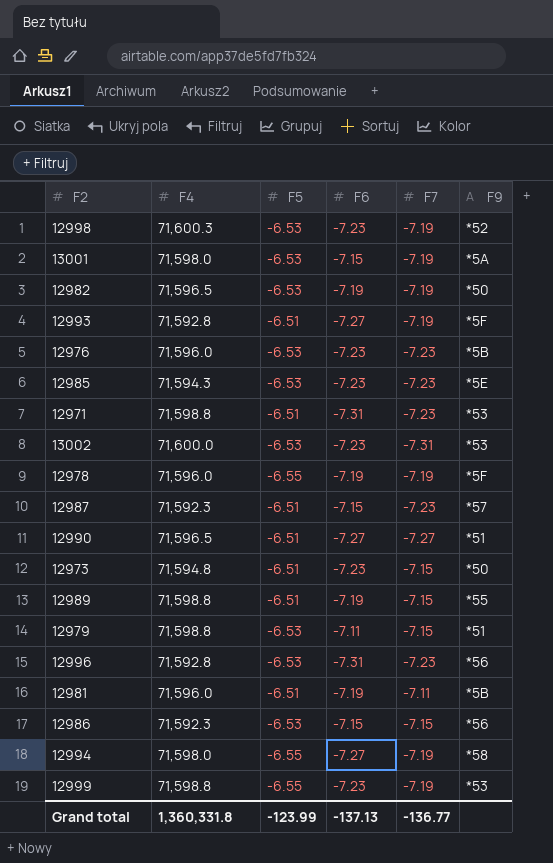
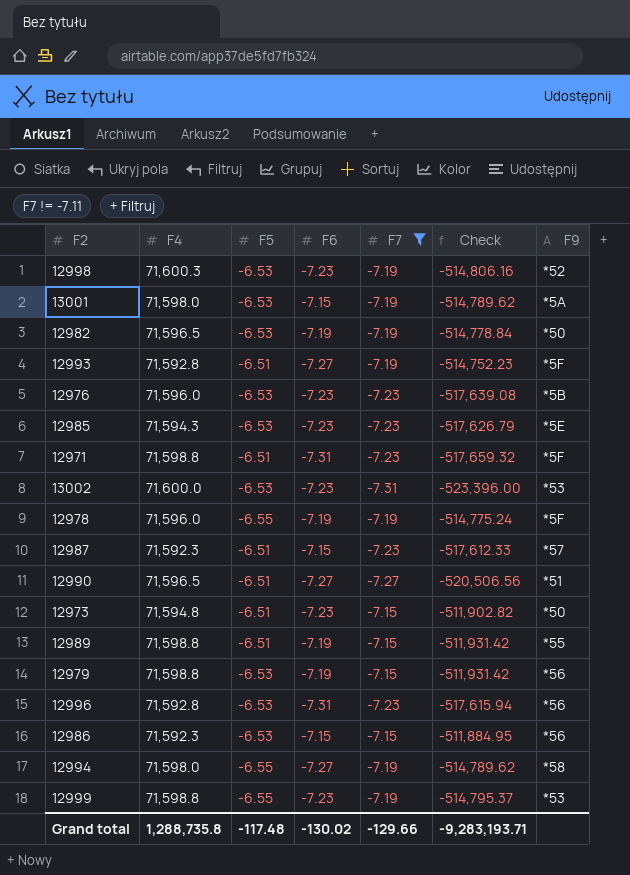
filter: none -> F7 != -7.11
column Check | formula: none -> [F4] * [F7]
12971 | F9: *53 -> *5F
12979 | F6: -7.11 -> -7.19
12979 | F9: *51 -> *56
Grand total | F4: 1,360,331.8 -> 1,288,735.8
Grand total | F5: -123.99 -> -117.48
Grand total | F6: -137.13 -> -130.02
Grand total | F7: -136.77 -> -129.66

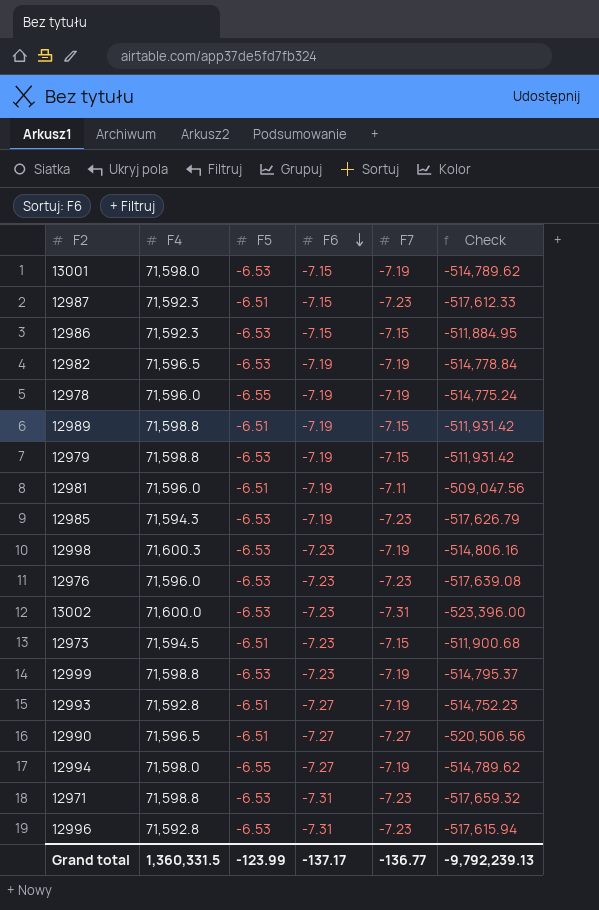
filter: F7 != -7.11 -> none
row order: none -> F6 descending
column F9 | position: 7 -> none
12985 | F6: -7.23 -> -7.19
12973 | F4: 71,594.8 -> 71,594.5
12973 | Check: -511,902.82 -> -511,900.68
12999 | F5: -6.55 -> -6.53
12971 | F5: -6.51 -> -6.53
Grand total | F4: 1,288,735.8 -> 1,360,331.5
Grand total | F5: -117.48 -> -123.99
Grand total | F6: -130.02 -> -137.17
Grand total | F7: -129.66 -> -136.77
Grand total | Check: -9,283,193.71 -> -9,792,239.13

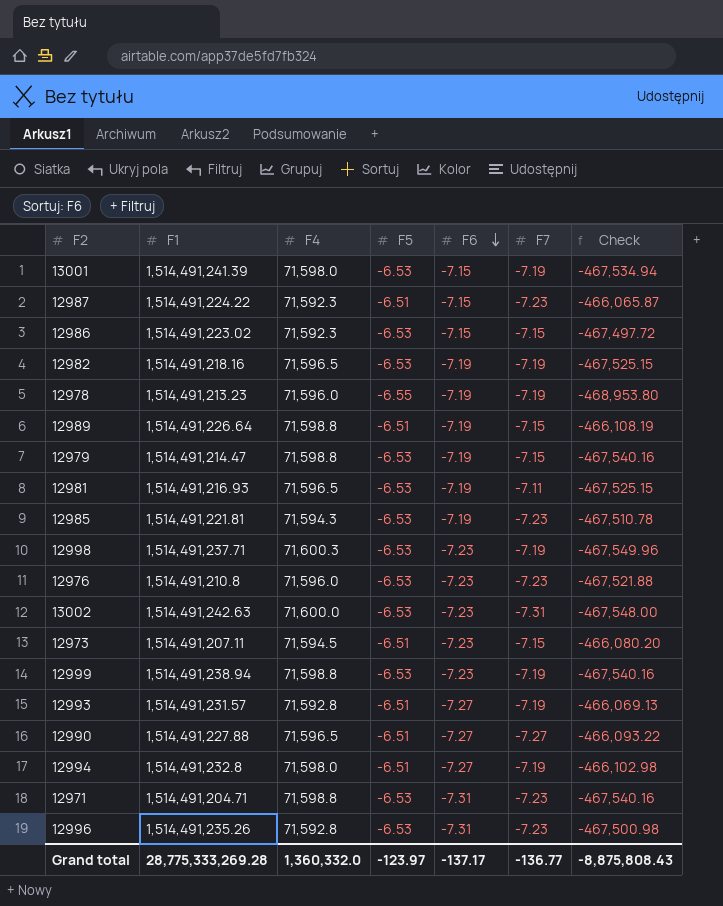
column F1 | position: none -> 2
column Check | formula: [F4] * [F7] -> [F4] * [F5]
12981 | F4: 71,596.0 -> 71,596.5
12981 | F5: -6.51 -> -6.53
12994 | F5: -6.55 -> -6.51
Grand total | F4: 1,360,331.5 -> 1,360,332.0
Grand total | F5: -123.99 -> -123.97
Grand total | Check: -9,792,239.13 -> -8,875,808.43

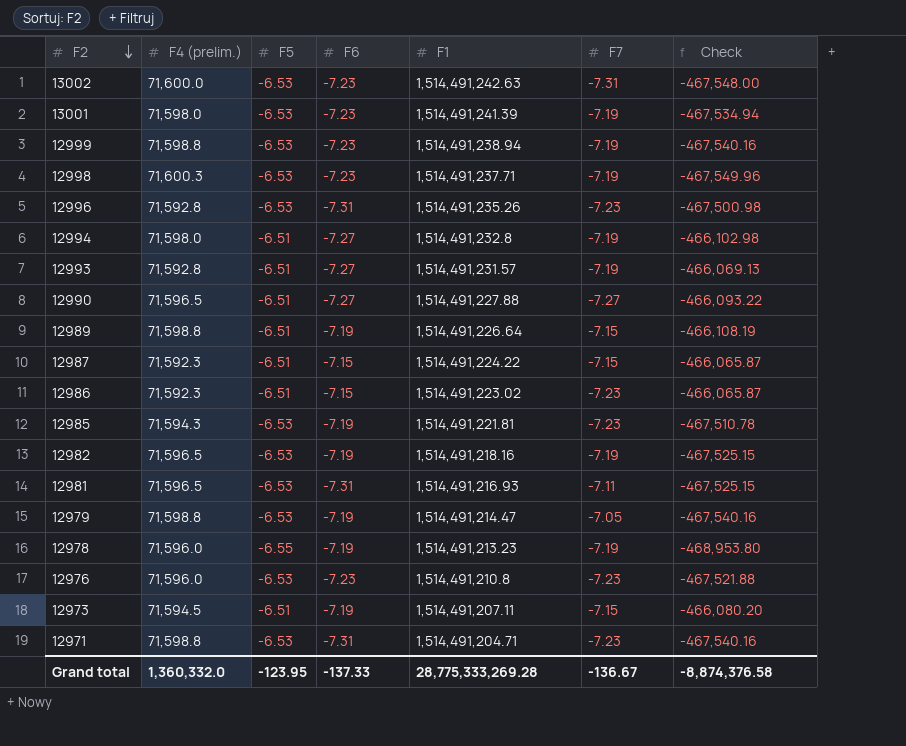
row order: F6 descending -> F2 descending
column name: F4 -> F4 (prelim.)
column F1 | position: 2 -> 5
13001 | F6: -7.15 -> -7.23
12987 | F7: -7.23 -> -7.15
12986 | F5: -6.53 -> -6.51
12986 | F7: -7.15 -> -7.23
12986 | Check: -467,497.72 -> -466,065.87
12981 | F6: -7.19 -> -7.31
12979 | F7: -7.15 -> -7.05
12973 | F6: -7.23 -> -7.19
Grand total | F5: -123.97 -> -123.95
Grand total | F6: -137.17 -> -137.33
Grand total | F7: -136.77 -> -136.67
Grand total | Check: -8,875,808.43 -> -8,874,376.58

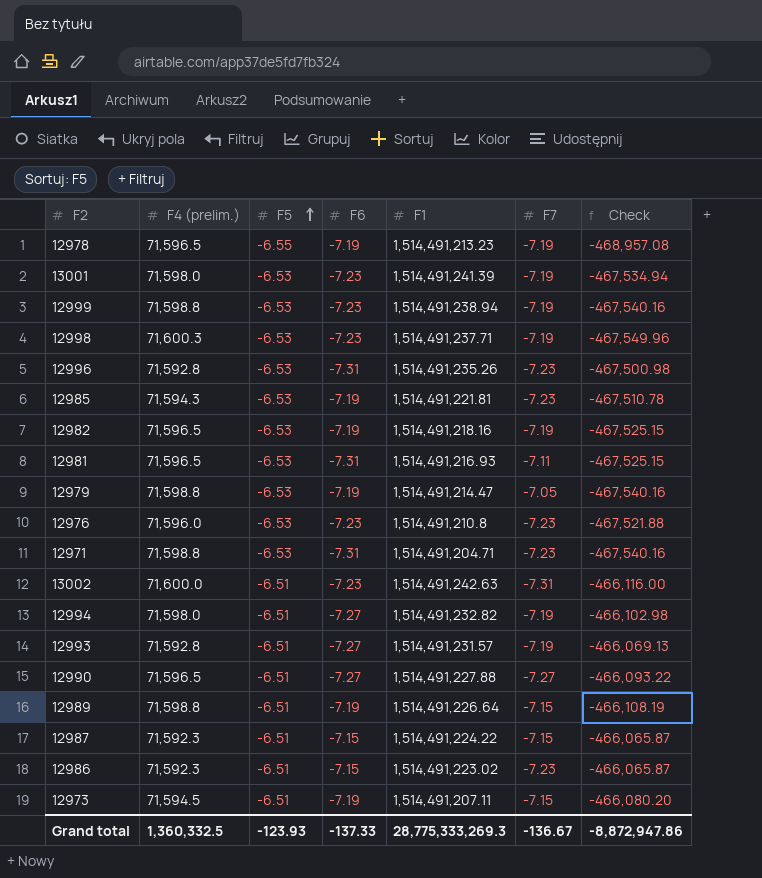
row order: F2 descending -> F5 ascending
12978 | F4 (prelim.): 71,596.0 -> 71,596.5
12978 | Check: -468,953.80 -> -468,957.08
13002 | F5: -6.53 -> -6.51
13002 | Check: -467,548.00 -> -466,116.00
12994 | F1: 1,514,491,232.8 -> 1,514,491,232.82
Grand total | F4 (prelim.): 1,360,332.0 -> 1,360,332.5
Grand total | F5: -123.95 -> -123.93
Grand total | F1: 28,775,333,269.28 -> 28,775,333,269.3
Grand total | Check: -8,874,376.58 -> -8,872,947.86

